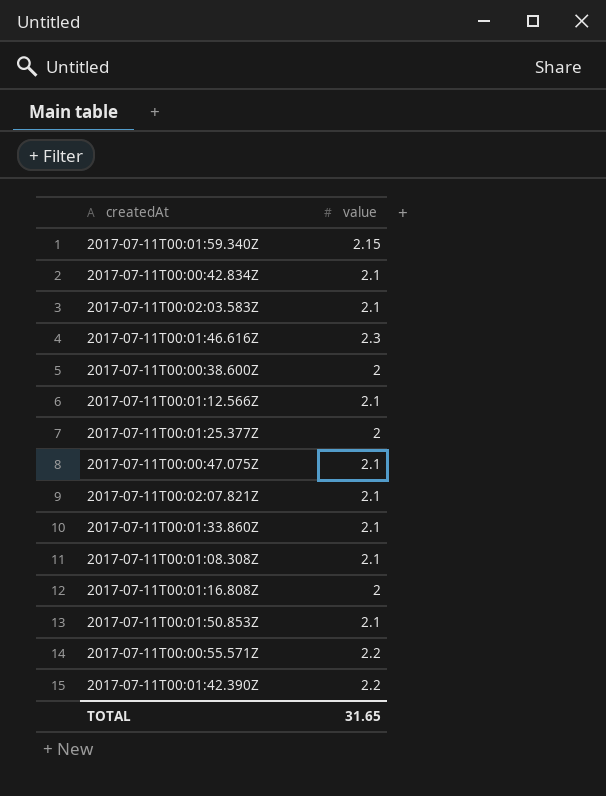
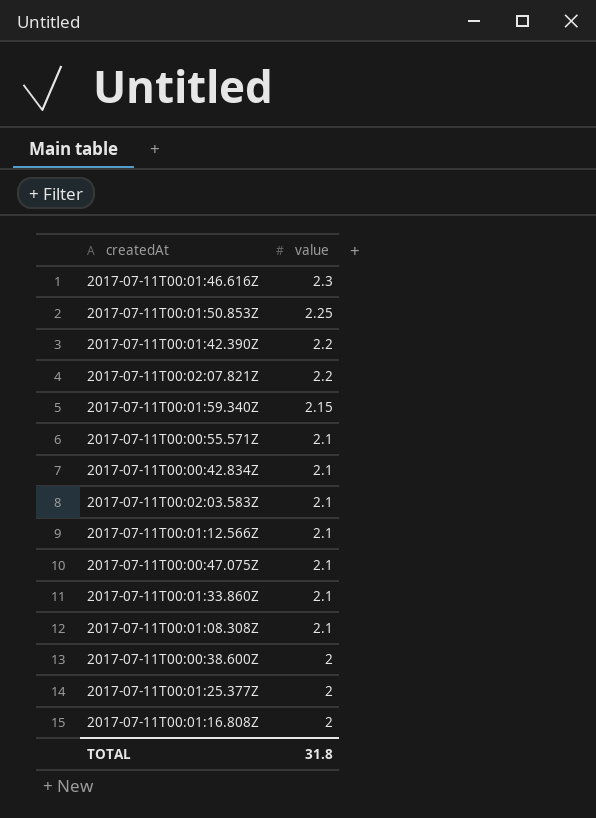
row order: none -> value descending
2017-07-11T00:01:50.853Z | value: 2.1 -> 2.25
2017-07-11T00:02:07.821Z | value: 2.1 -> 2.2
2017-07-11T00:00:55.571Z | value: 2.2 -> 2.1
TOTAL | value: 31.65 -> 31.8

